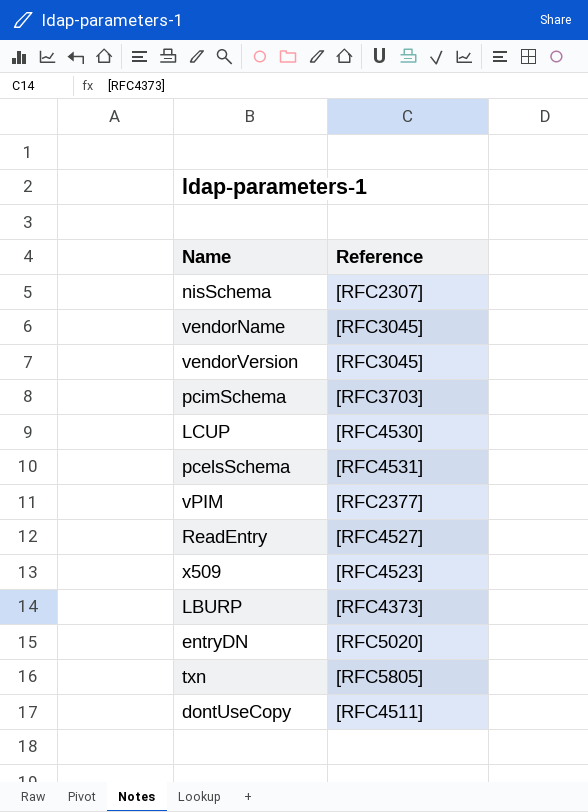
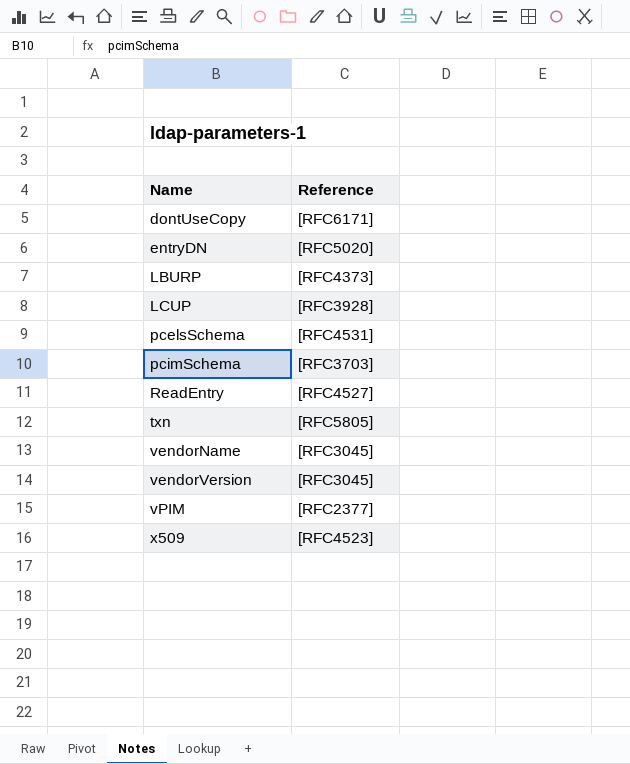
row order: none -> Name ascending
row nisSchema: [RFC2307] -> none
dontUseCopy | Reference: [RFC4511] -> [RFC6171]
LCUP | Reference: [RFC4530] -> [RFC3928]

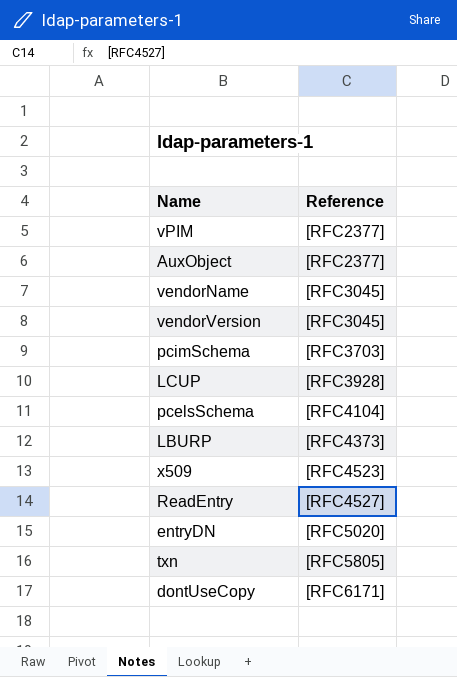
row order: Name ascending -> Reference ascending
row AuxObject: none -> [RFC2377]
pcelsSchema | Reference: [RFC4531] -> [RFC4104]

